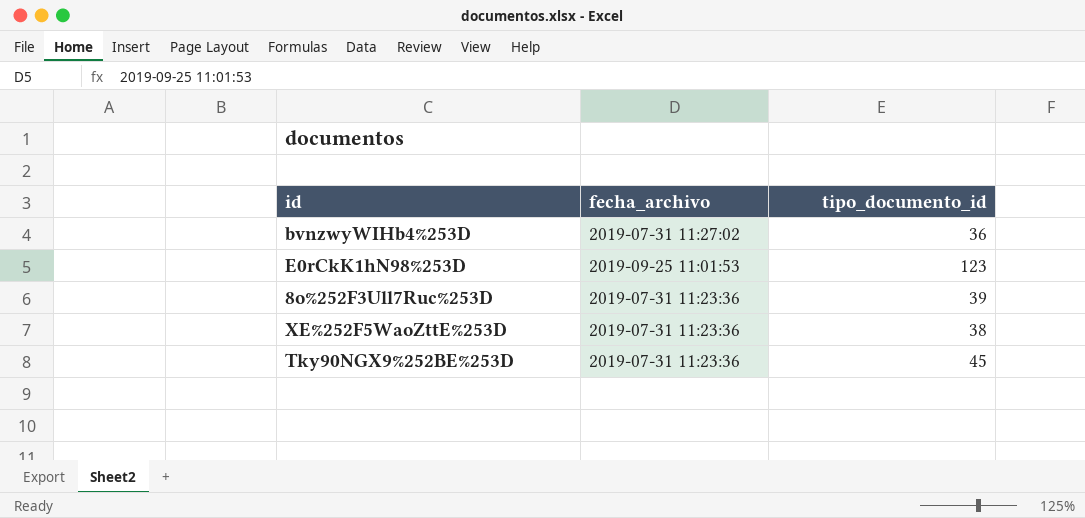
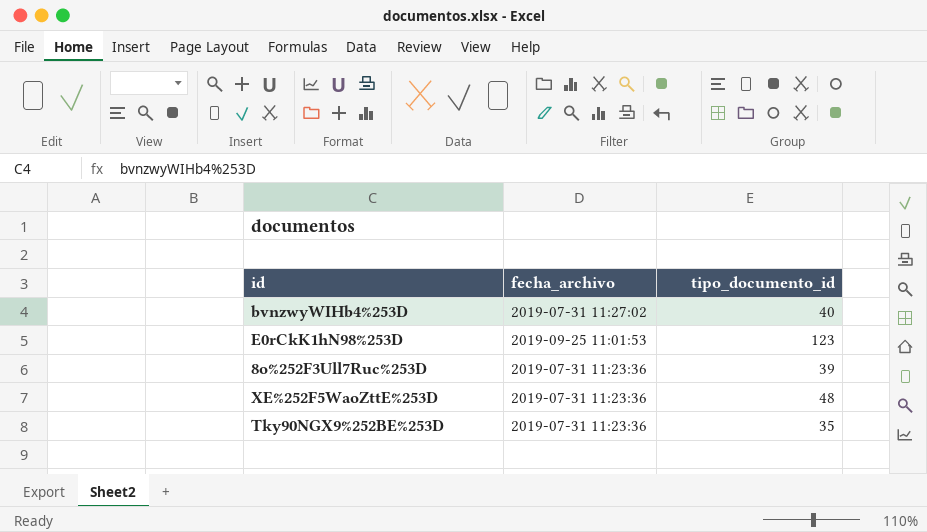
bvnzwyWIHb4%253D | tipo_documento_id: 36 -> 40
XE%252F5WaoZttE%253D | tipo_documento_id: 38 -> 48
Tky90NGX9%252BE%253D | tipo_documento_id: 45 -> 35

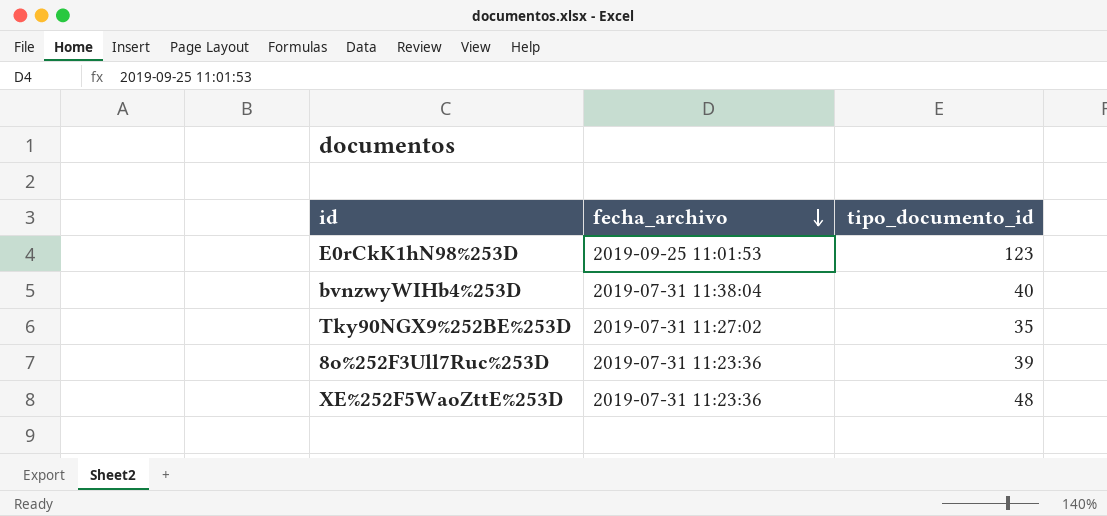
row order: none -> fecha_archivo descending
bvnzwyWIHb4%253D | fecha_archivo: 2019-07-31 11:27:02 -> 2019-07-31 11:38:04
Tky90NGX9%252BE%253D | fecha_archivo: 2019-07-31 11:23:36 -> 2019-07-31 11:27:02

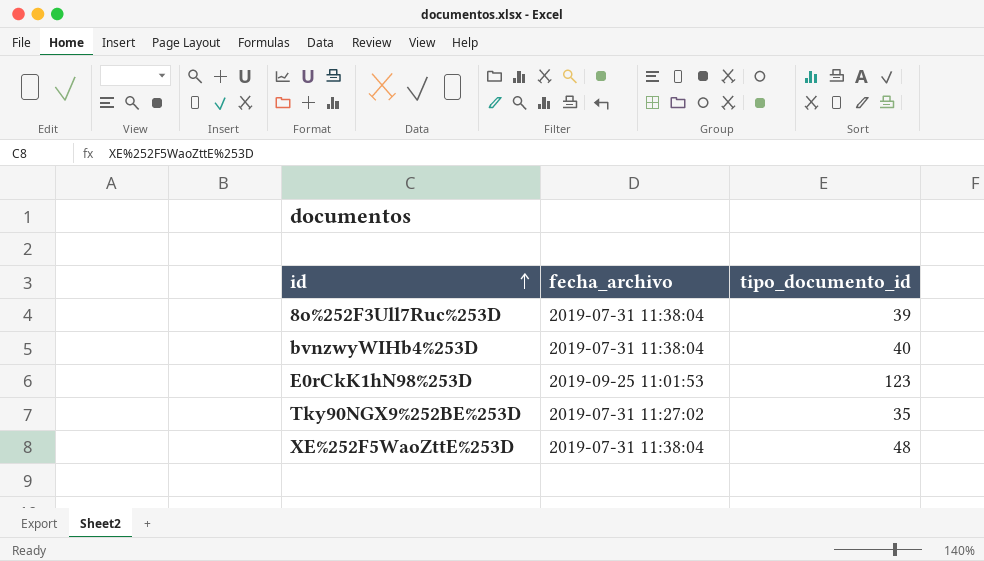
row order: fecha_archivo descending -> id ascending
8o%252F3Ull7Ruc%253D | fecha_archivo: 2019-07-31 11:23:36 -> 2019-07-31 11:38:04
XE%252F5WaoZttE%253D | fecha_archivo: 2019-07-31 11:23:36 -> 2019-07-31 11:38:04

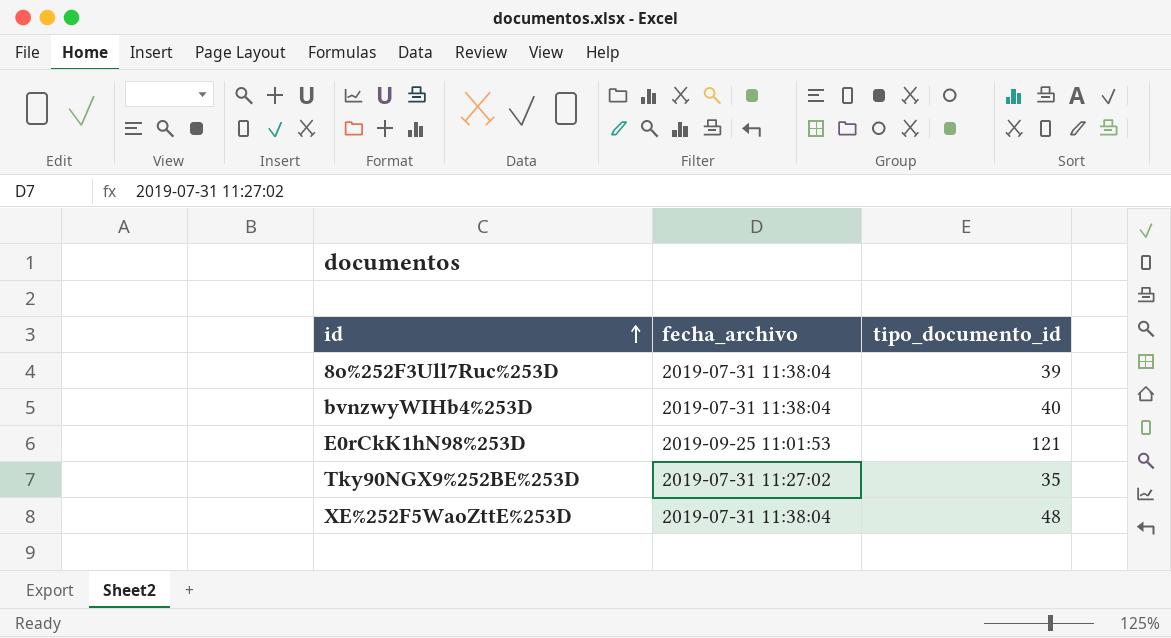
E0rCkK1hN98%253D | tipo_documento_id: 123 -> 121

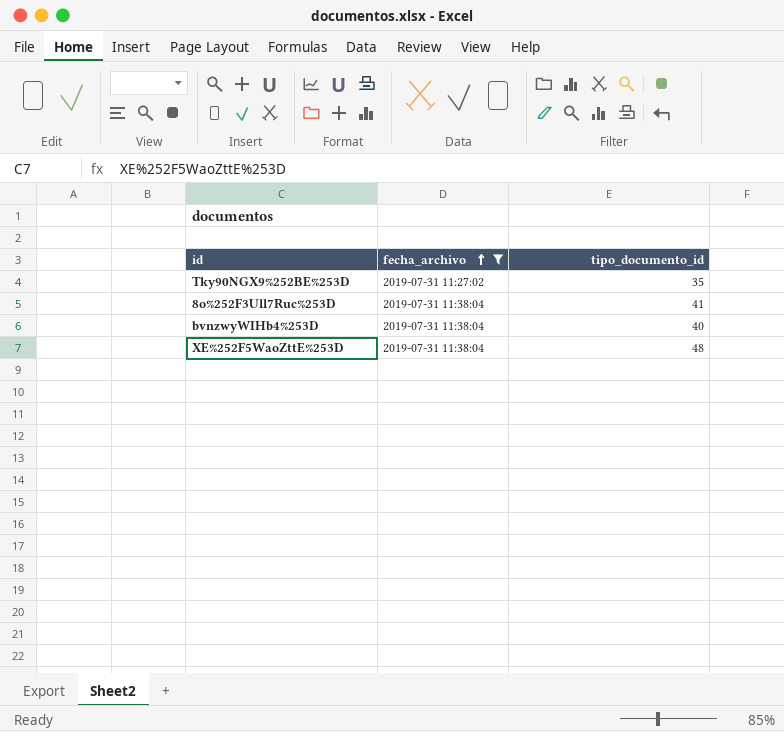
filter: none -> fecha_archivo != 2019-09-25 11:01:53
row order: id ascending -> fecha_archivo ascending
8o%252F3Ull7Ruc%253D | tipo_documento_id: 39 -> 41

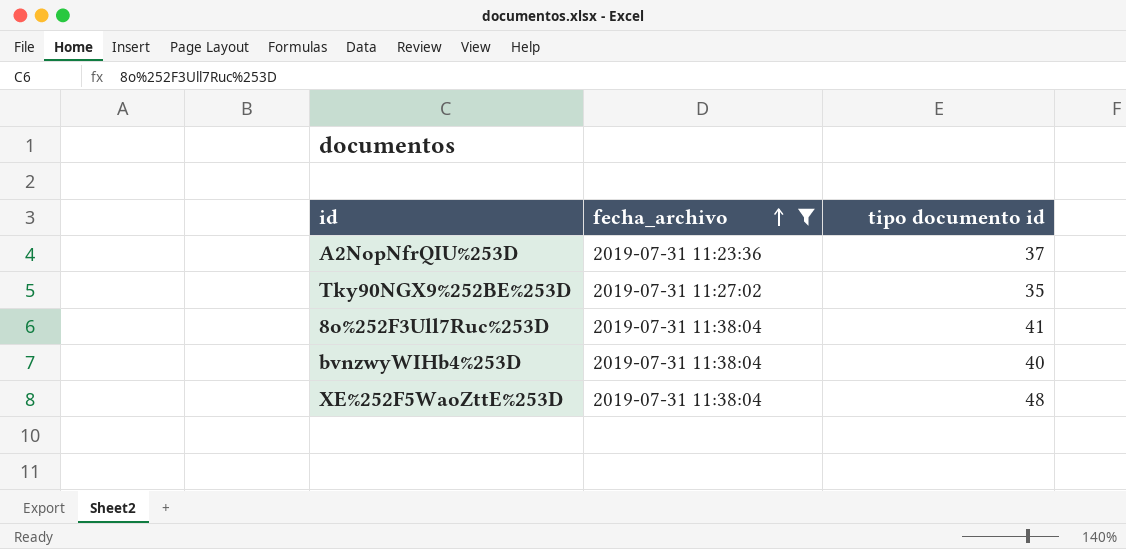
column name: tipo_documento_id -> tipo documento id
row A2NopNfrQIU%253D: none -> 2019-07-31 11:23:36 | 37

